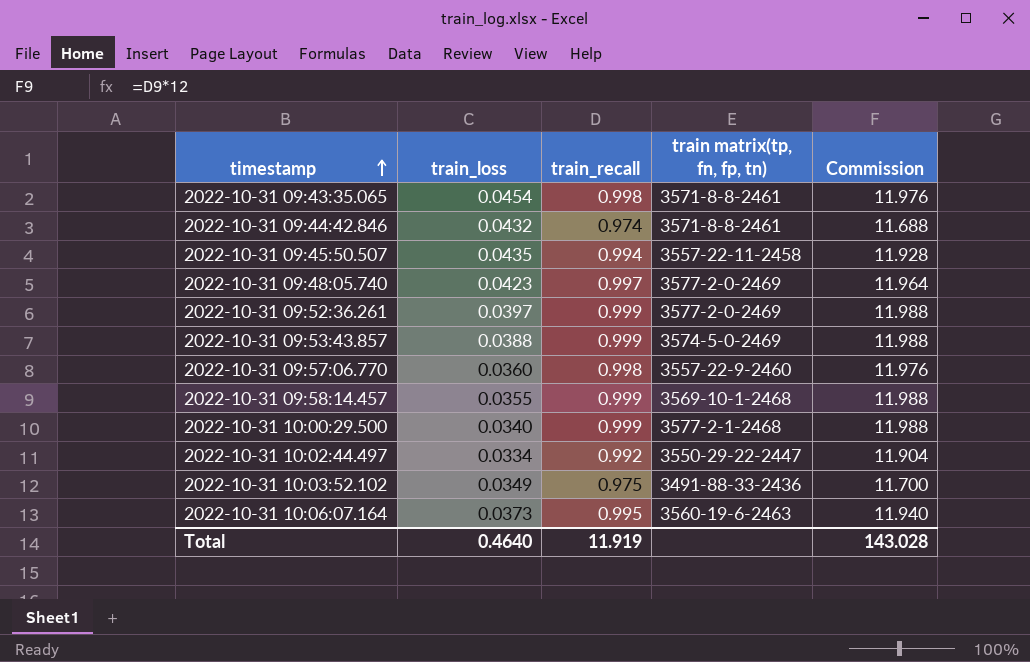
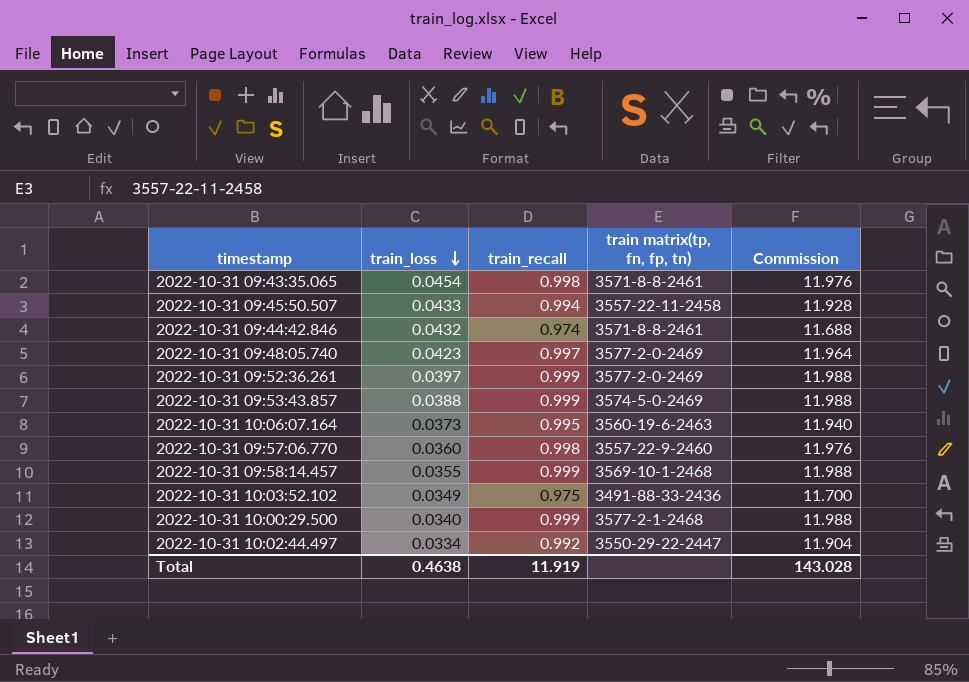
row order: timestamp ascending -> train_loss descending
2022-10-31 09:45:50.507 | train_loss: 0.0435 -> 0.0433
Total | train_loss: 0.4640 -> 0.4638

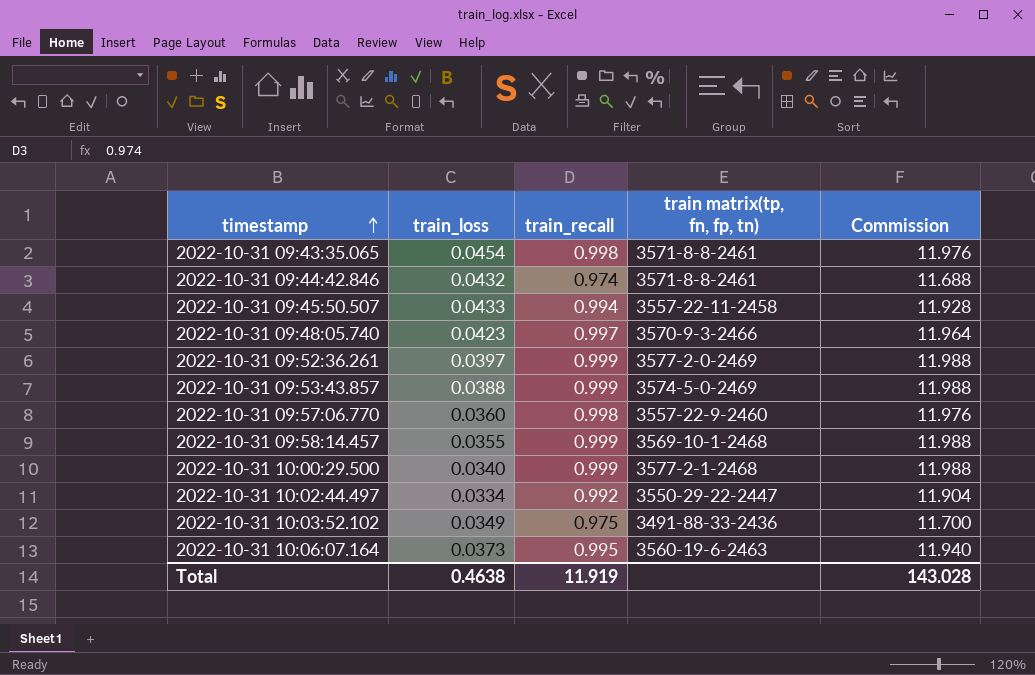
row order: train_loss descending -> timestamp ascending
2022-10-31 09:48:05.740 | train matrix(tp, fn, fp, tn): 3577-2-0-2469 -> 3570-9-3-2466

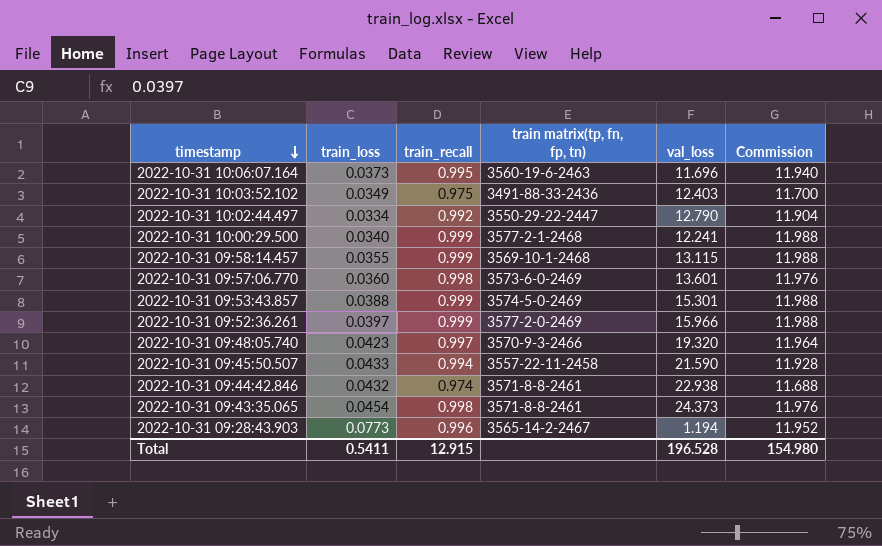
row order: timestamp ascending -> timestamp descending
column val_loss | position: none -> 5
2022-10-31 09:57:06.770 | train matrix(tp, fn, fp, tn): 3557-22-9-2460 -> 3573-6-0-2469
row 2022-10-31 09:28:43.903: none -> 0.0773 | 0.996 | 3565-14-2-2467 | 1.194 | 11.952
Total | train_loss: 0.4638 -> 0.5411
Total | train_recall: 11.919 -> 12.915
Total | Commission: 143.028 -> 154.980

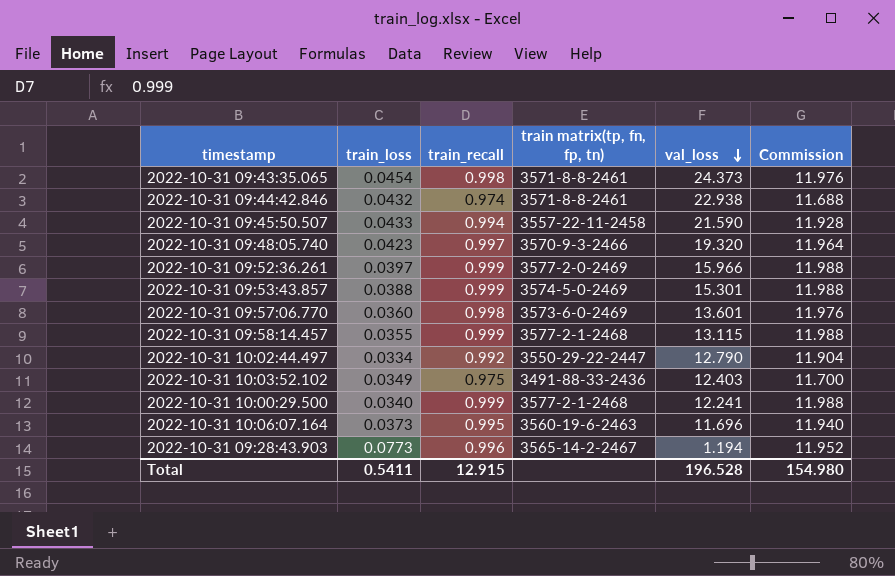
row order: timestamp descending -> val_loss descending
2022-10-31 09:58:14.457 | train matrix(tp, fn, fp, tn): 3569-10-1-2468 -> 3577-2-1-2468

